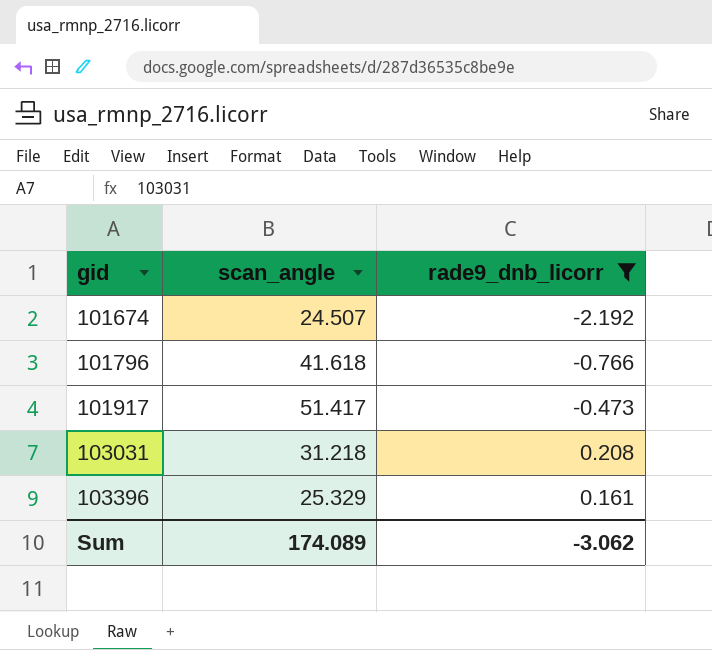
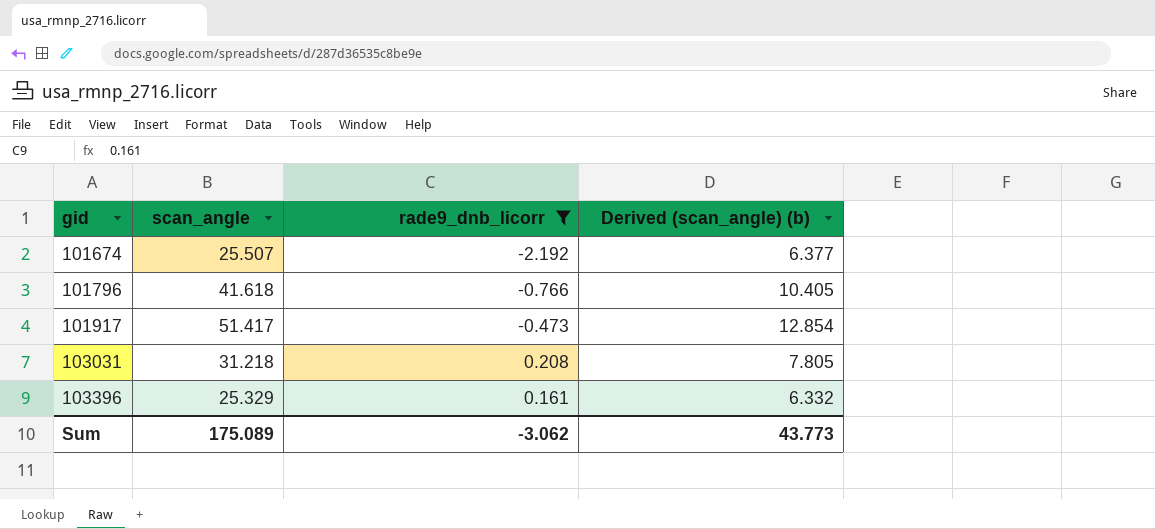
column Derived (scan_angle) (b) | formula: none -> [scan_angle] * 0.25
101674 | scan_angle: 24.507 -> 25.507
Sum | scan_angle: 174.089 -> 175.089

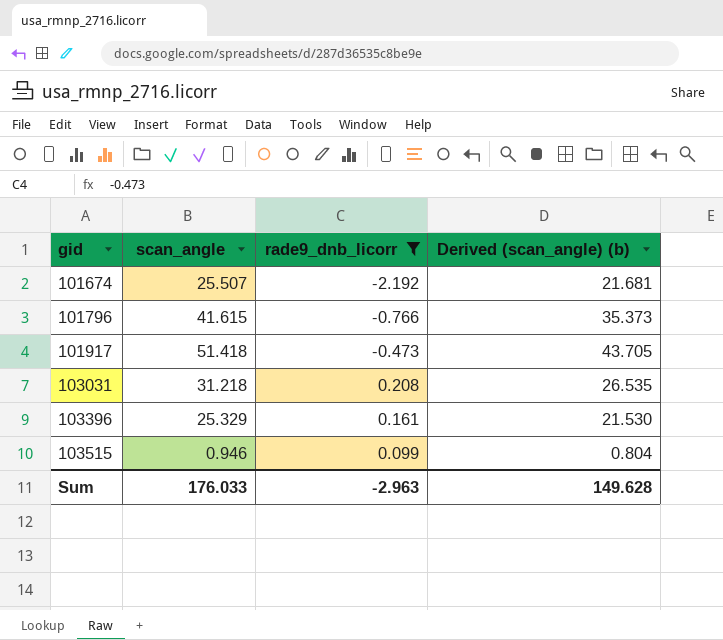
column Derived (scan_angle) (b) | formula: [scan_angle] * 0.25 -> [scan_angle] * 0.85
101796 | scan_angle: 41.618 -> 41.615
101917 | scan_angle: 51.417 -> 51.418
row 103515: none -> 0.946 | 0.099 | 0.804
Sum | scan_angle: 175.089 -> 176.033
Sum | rade9_dnb_licorr: -3.062 -> -2.963
Sum | Derived (scan_angle) (b): 43.773 -> 149.628

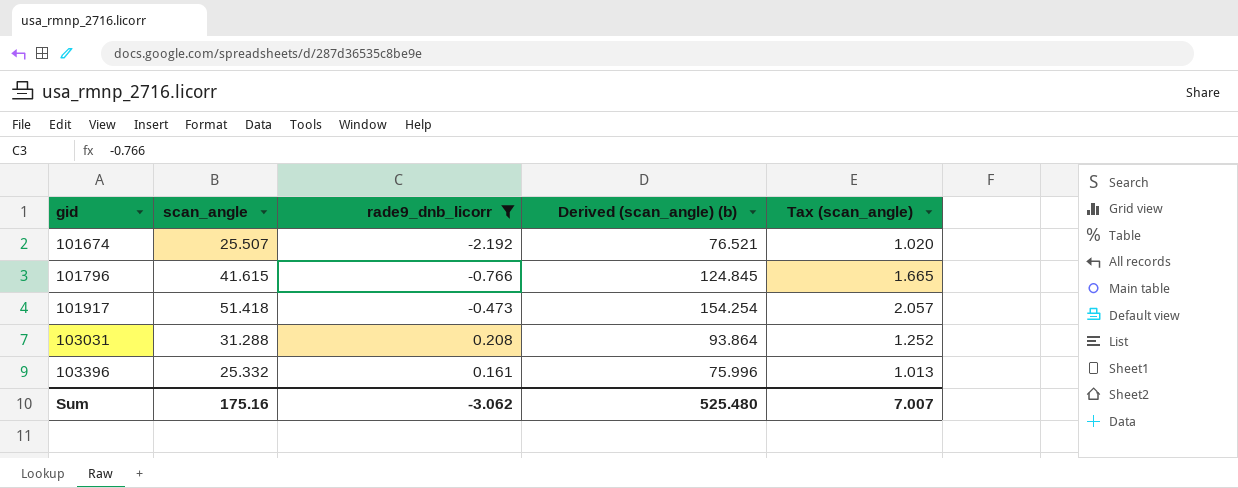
column Derived (scan_angle) (b) | formula: [scan_angle] * 0.85 -> [scan_angle] * 3
column Tax (scan_angle) | formula: none -> [scan_angle] * 0.04
row 103515: 0.946 | 0.099 | 0.804 -> none
103031 | scan_angle: 31.218 -> 31.288
103396 | scan_angle: 25.329 -> 25.332
Sum | scan_angle: 176.033 -> 175.16
Sum | rade9_dnb_licorr: -2.963 -> -3.062
Sum | Derived (scan_angle) (b): 149.628 -> 525.480

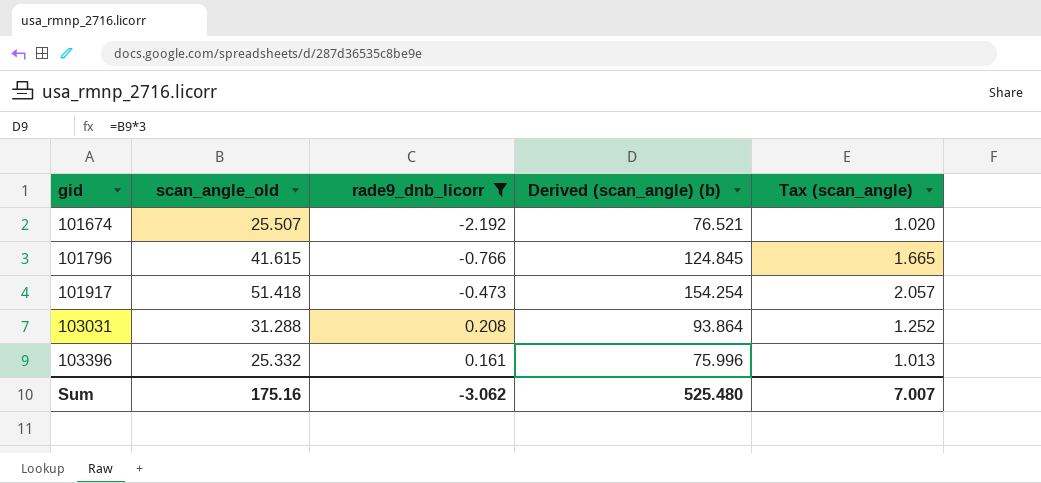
column name: scan_angle -> scan_angle_old

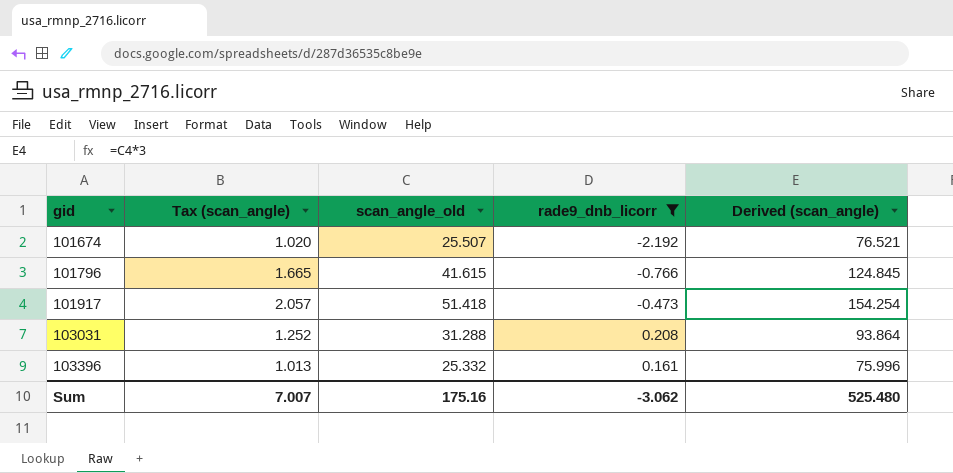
column Tax (scan_angle) | position: 5 -> 2
column name: Derived (scan_angle) (b) -> Derived (scan_angle)

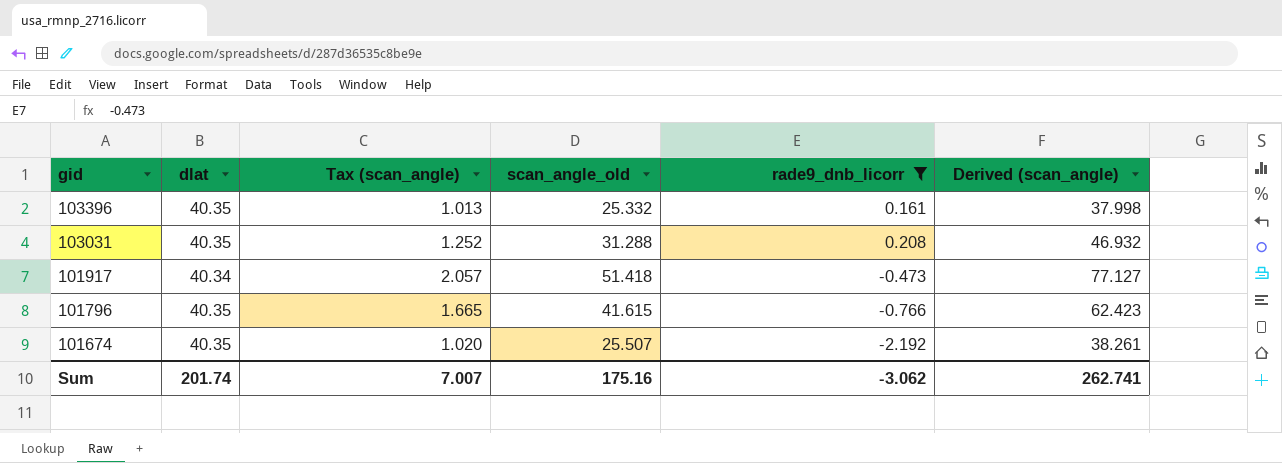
row order: gid ascending -> gid descending
column dlat | position: none -> 2
column Derived (scan_angle) | formula: [scan_angle_old] * 3 -> [scan_angle_old] * 1.5
Sum | Derived (scan_angle): 525.480 -> 262.741

